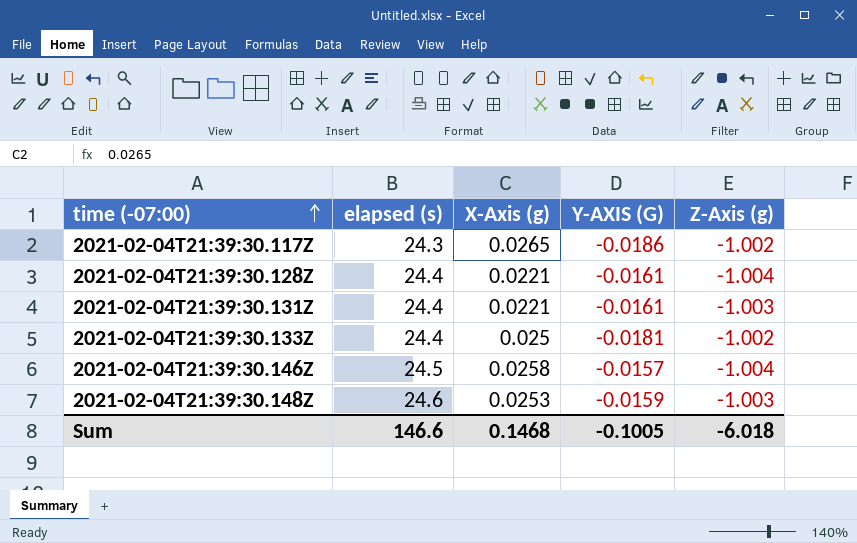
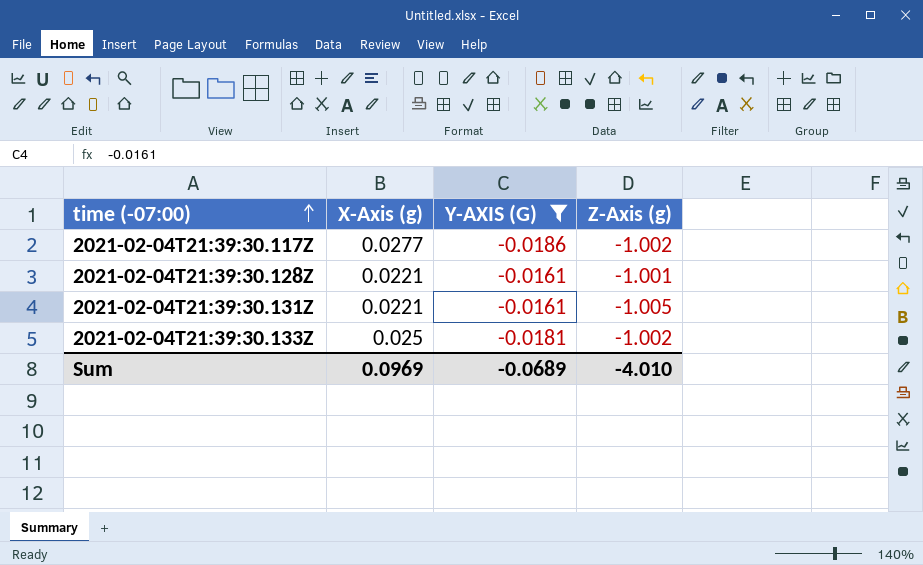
filter: none -> Y-AXIS (G) <= -0.0161
column elapsed (s) | position: 2 -> none
2021-02-04T21:39:30.117Z | X-Axis (g): 0.0265 -> 0.0277
2021-02-04T21:39:30.128Z | Z-Axis (g): -1.004 -> -1.001
2021-02-04T21:39:30.131Z | Z-Axis (g): -1.003 -> -1.005
Sum | X-Axis (g): 0.1468 -> 0.0969
Sum | Y-AXIS (G): -0.1005 -> -0.0689
Sum | Z-Axis (g): -6.018 -> -4.010

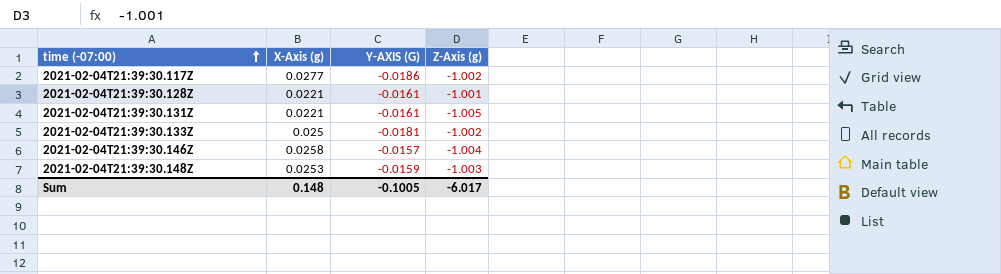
filter: Y-AXIS (G) <= -0.0161 -> none
Sum | X-Axis (g): 0.0969 -> 0.148
Sum | Y-AXIS (G): -0.0689 -> -0.1005
Sum | Z-Axis (g): -4.010 -> -6.017

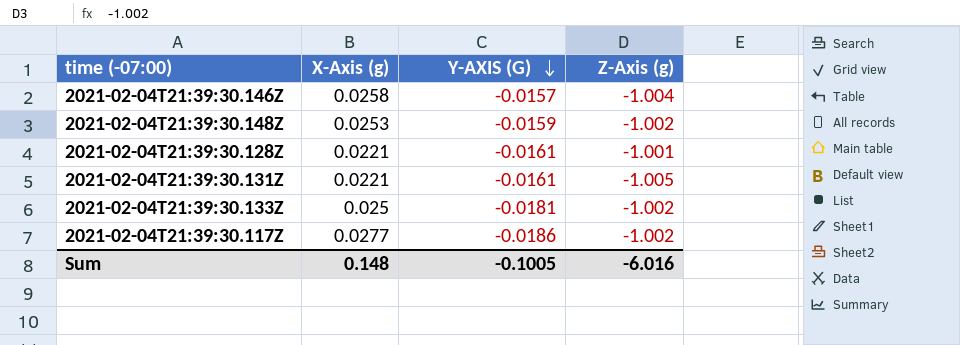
row order: time (-07:00) ascending -> Y-AXIS (G) descending
2021-02-04T21:39:30.148Z | Z-Axis (g): -1.003 -> -1.002
Sum | Z-Axis (g): -6.017 -> -6.016

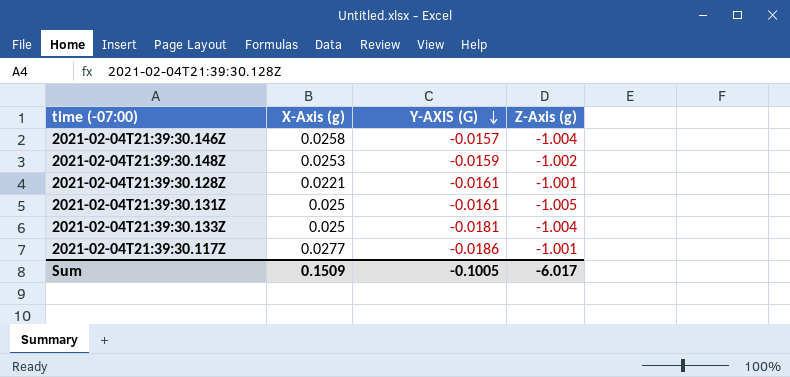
2021-02-04T21:39:30.131Z | X-Axis (g): 0.0221 -> 0.025
2021-02-04T21:39:30.133Z | Z-Axis (g): -1.002 -> -1.004
2021-02-04T21:39:30.117Z | Z-Axis (g): -1.002 -> -1.001
Sum | X-Axis (g): 0.148 -> 0.1509
Sum | Z-Axis (g): -6.016 -> -6.017

